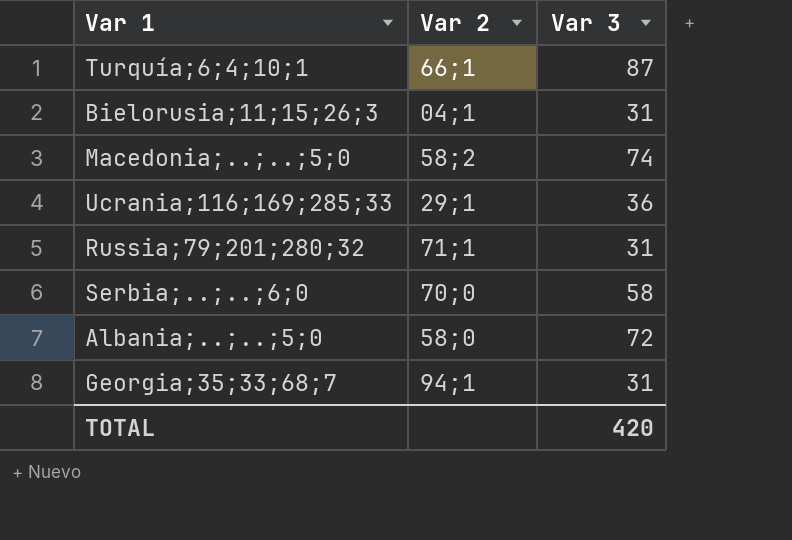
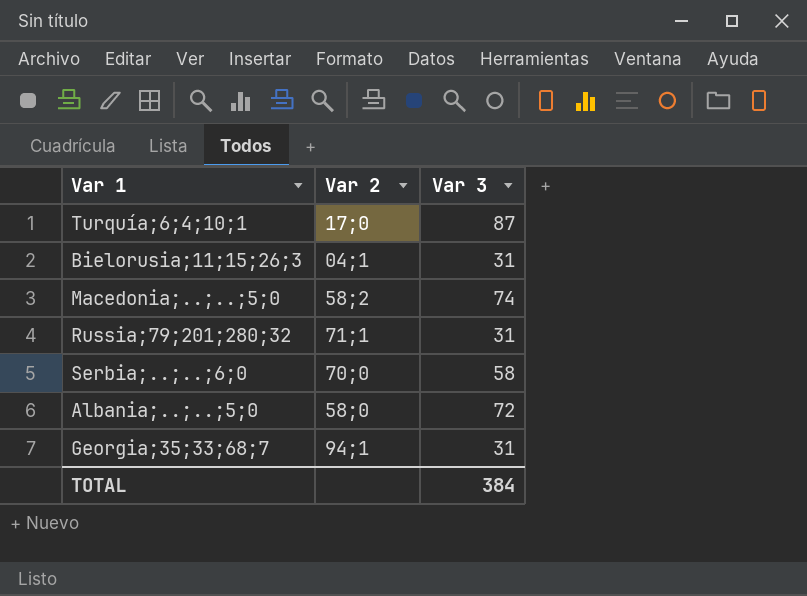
row Ucrania;116;169;285;33: 29;1 | 36 -> none
Turquía;6;4;10;1 | Var 2: 66;1 -> 17;0
TOTAL | Var 3: 420 -> 384

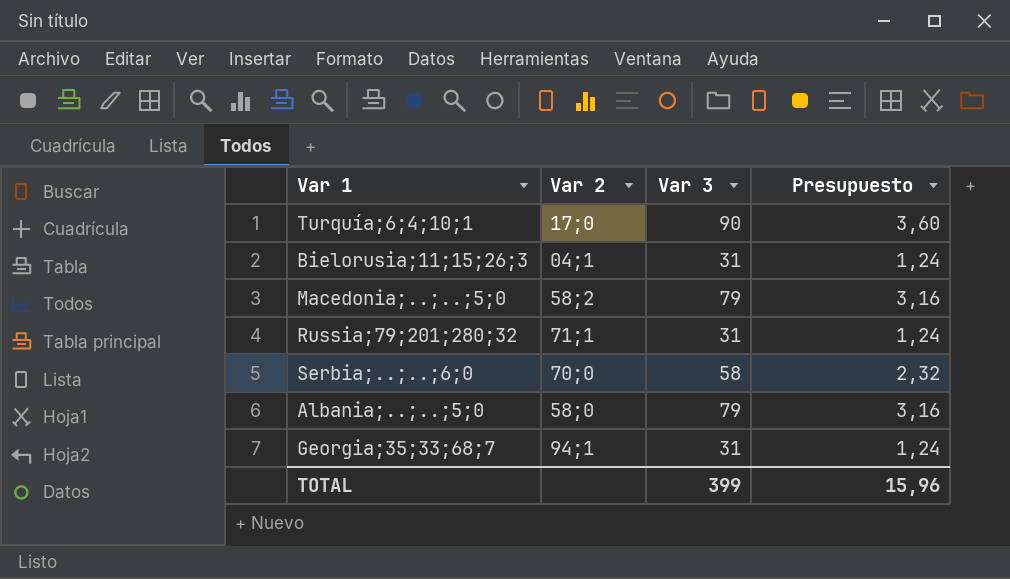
column Presupuesto | formula: none -> [Var 3] * 0,04
Turquía;6;4;10;1 | Var 3: 87 -> 90
Macedonia;..;..;5;0 | Var 3: 74 -> 79
Albania;..;..;5;0 | Var 3: 72 -> 79
TOTAL | Var 3: 384 -> 399

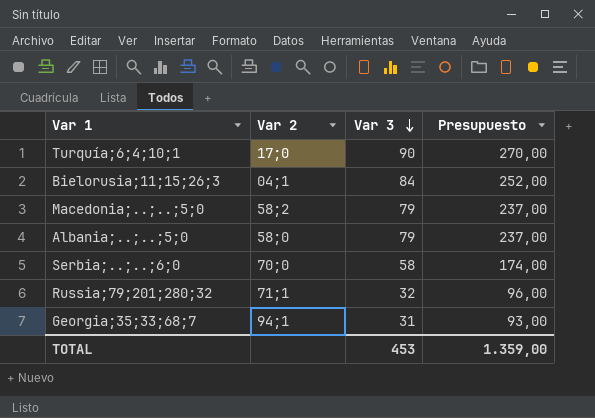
row order: none -> Var 3 descending
column Presupuesto | formula: [Var 3] * 0,04 -> [Var 3] * 3
Bielorusia;11;15;26;3 | Var 3: 31 -> 84
Russia;79;201;280;32 | Var 3: 31 -> 32
TOTAL | Var 3: 399 -> 453
TOTAL | Presupuesto: 15,96 -> 1.359,00

